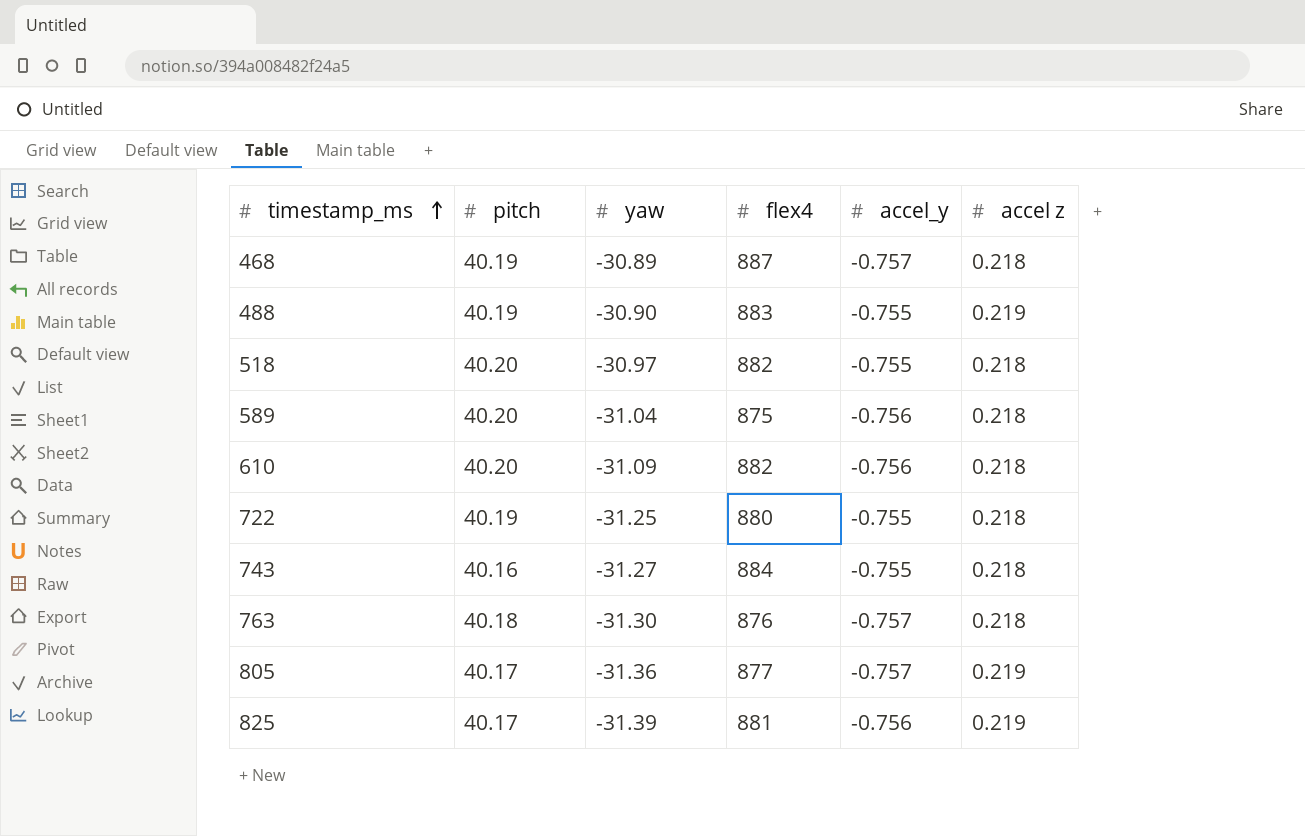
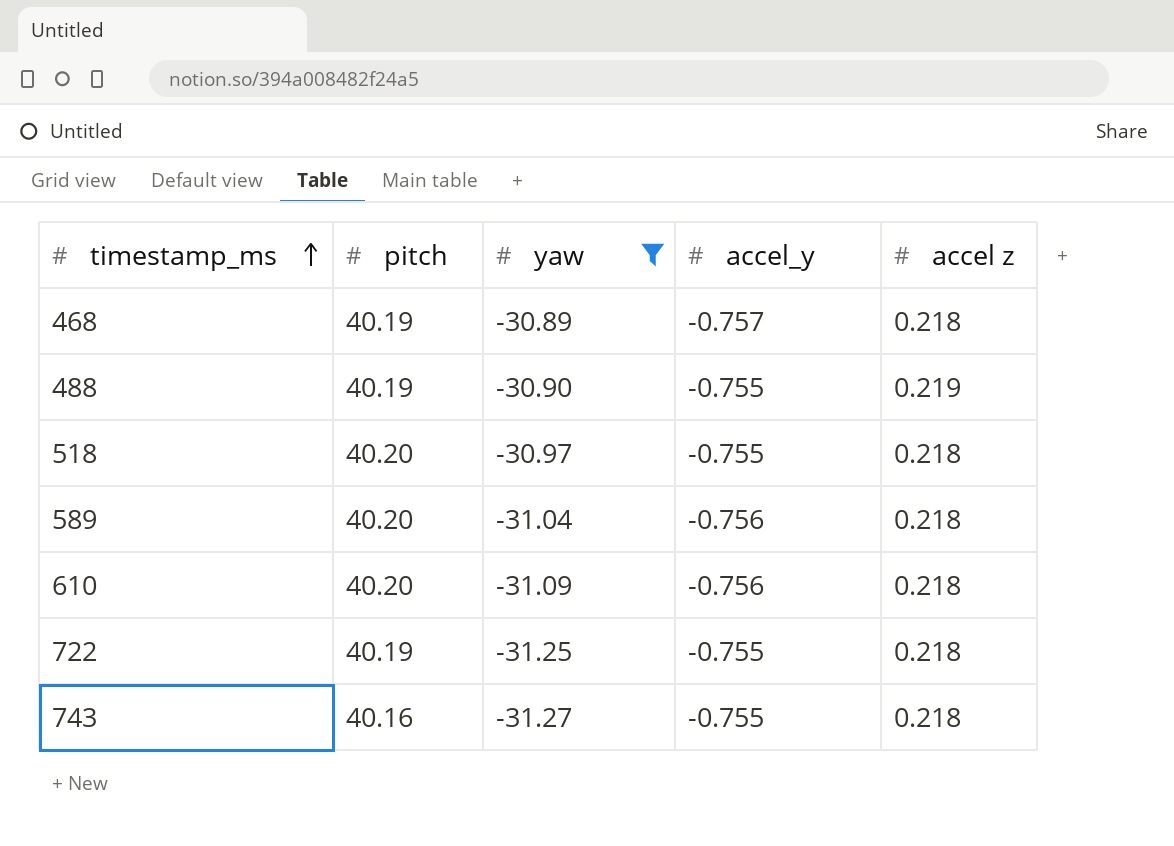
filter: none -> yaw >= -31.27
column flex4 | position: 4 -> none

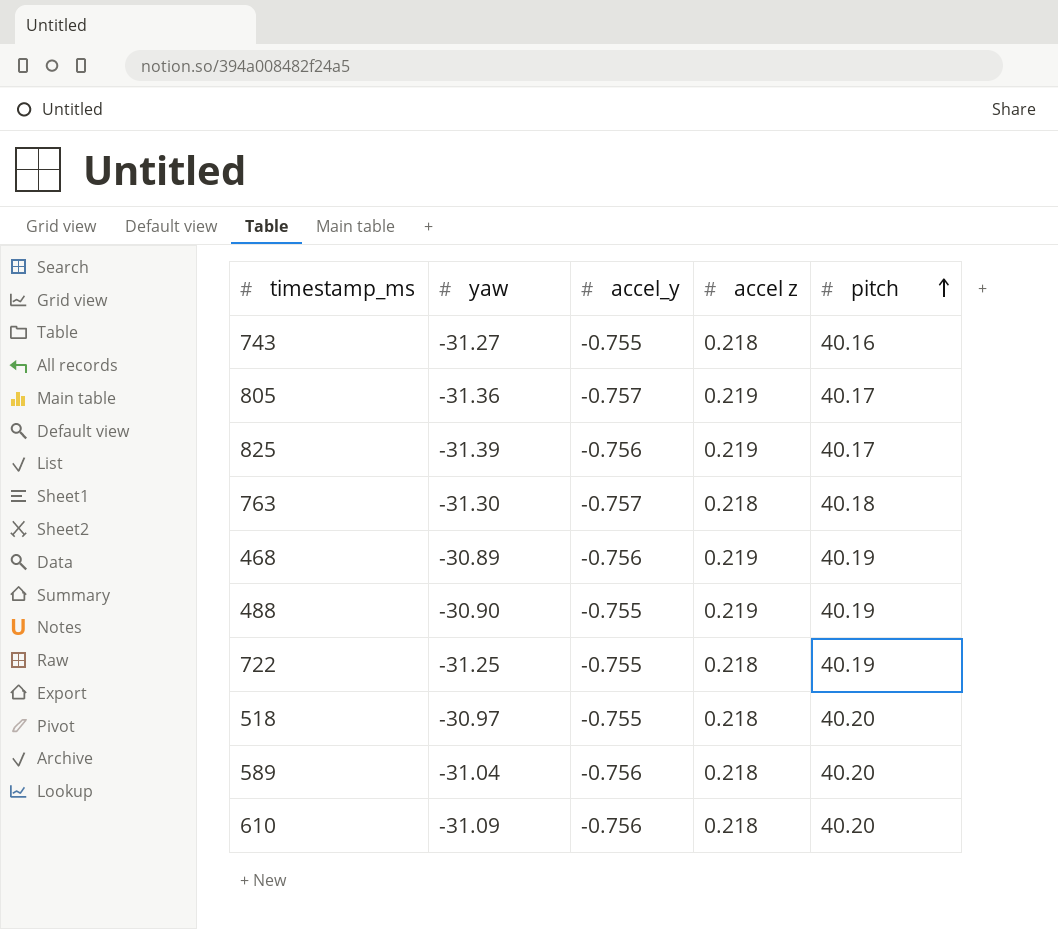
filter: yaw >= -31.27 -> none
row order: timestamp_ms ascending -> pitch ascending
column pitch | position: 2 -> 5
468 | accel_y: -0.757 -> -0.756
468 | accel z: 0.218 -> 0.219

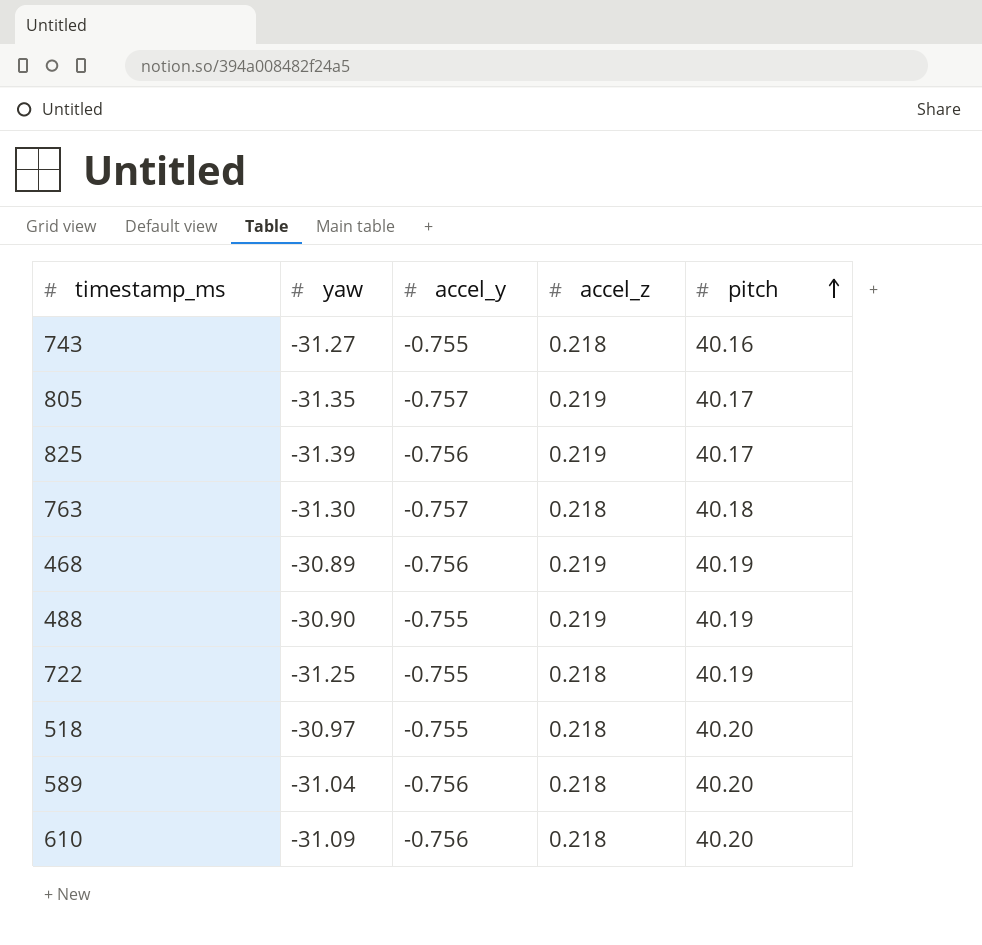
column name: accel z -> accel_z
805 | yaw: -31.36 -> -31.35

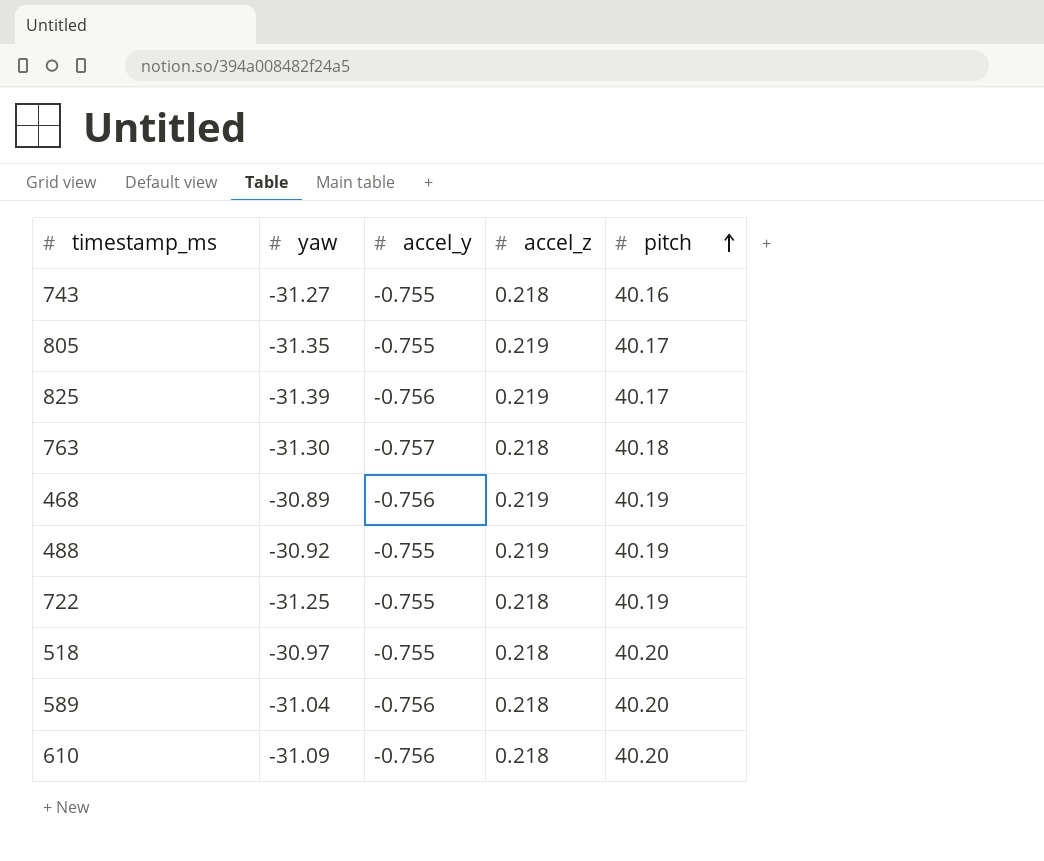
805 | accel_y: -0.757 -> -0.755
488 | yaw: -30.90 -> -30.92

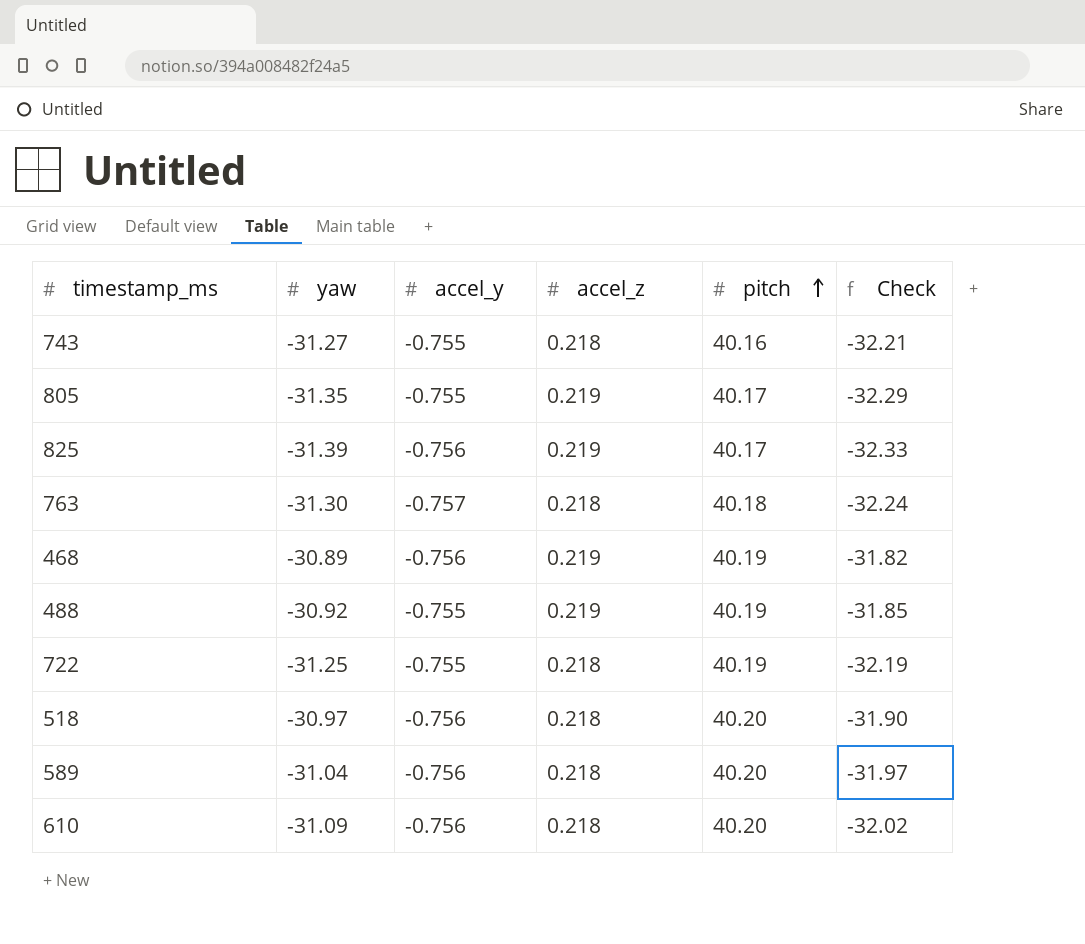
column Check | formula: none -> [yaw] * 1.03
518 | accel_y: -0.755 -> -0.756

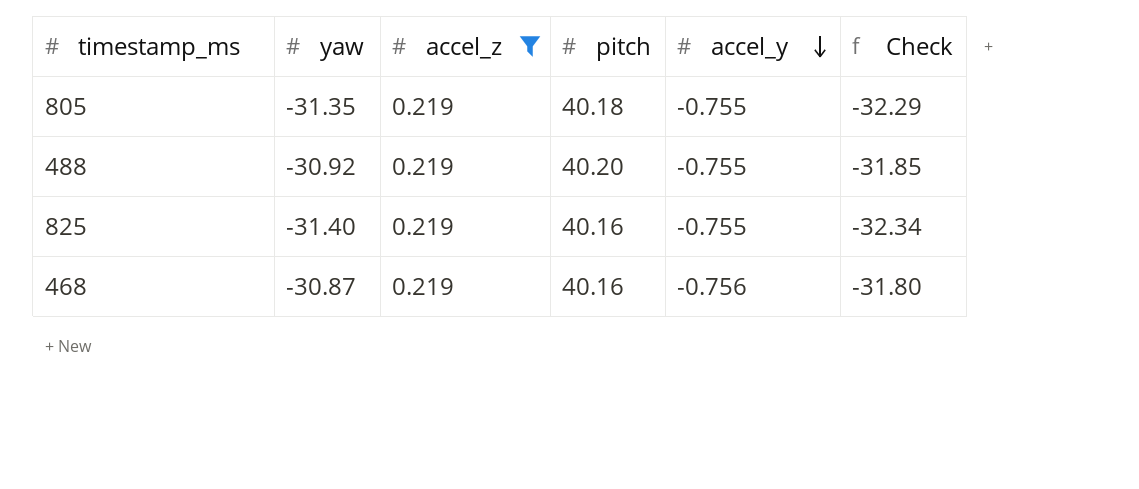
filter: none -> accel_z = 0.219
row order: pitch ascending -> accel_y descending
column accel_y | position: 3 -> 5
805 | pitch: 40.17 -> 40.18
488 | pitch: 40.19 -> 40.20
825 | yaw: -31.39 -> -31.40
825 | pitch: 40.17 -> 40.16
825 | accel_y: -0.756 -> -0.755
825 | Check: -32.33 -> -32.34
468 | yaw: -30.89 -> -30.87
468 | pitch: 40.19 -> 40.16
468 | Check: -31.82 -> -31.80

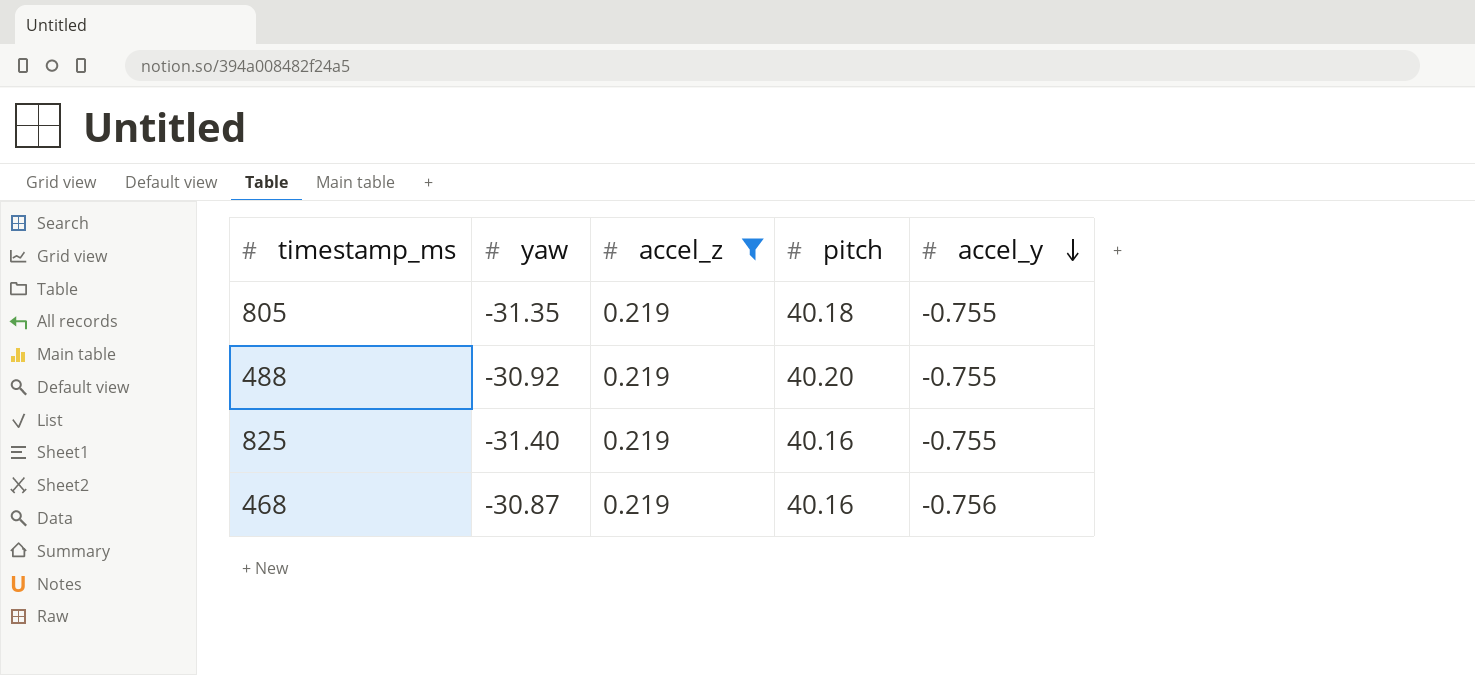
column Check | formula: [yaw] * 1.03 -> none

